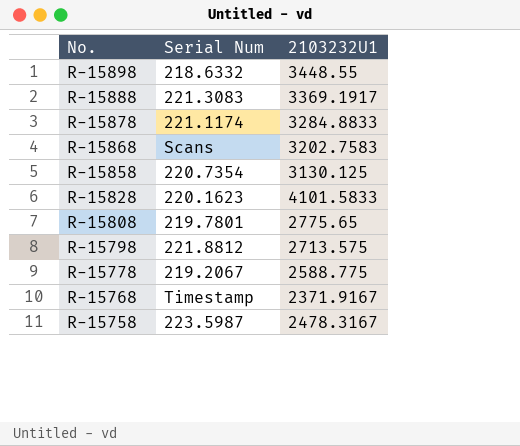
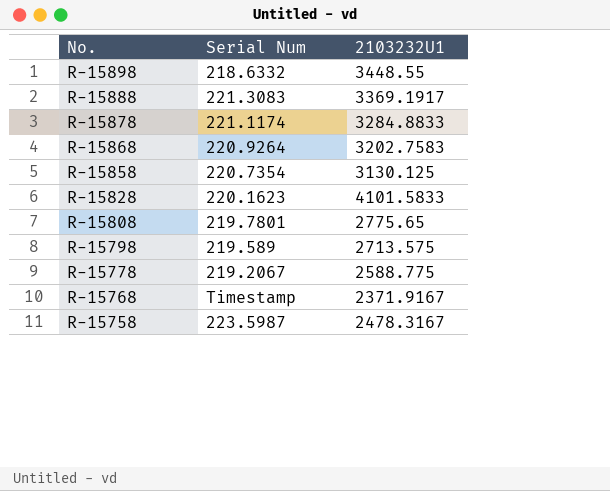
R-15868 | Serial Num: Scans -> 220.9264
R-15798 | Serial Num: 221.8812 -> 219.589

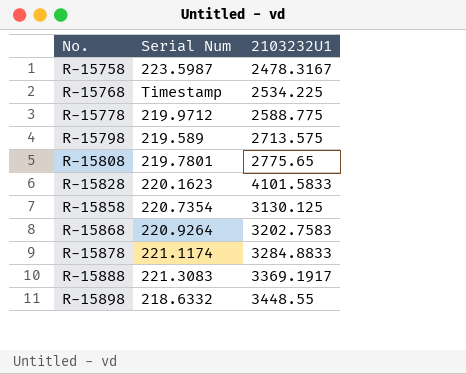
row order: No. descending -> No. ascending
R-15768 | 2103232U1: 2371.9167 -> 2534.225
R-15778 | Serial Num: 219.2067 -> 219.9712

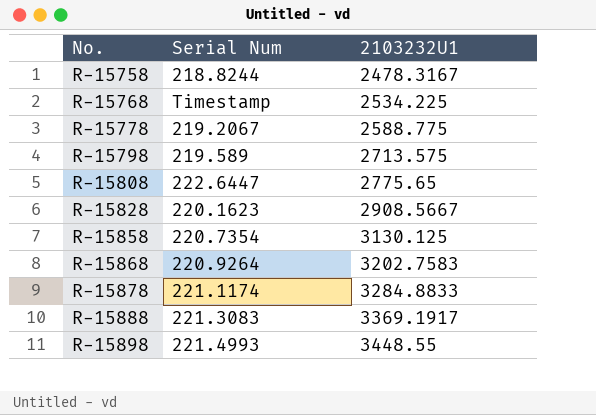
R-15758 | Serial Num: 223.5987 -> 218.8244
R-15778 | Serial Num: 219.9712 -> 219.2067
R-15808 | Serial Num: 219.7801 -> 222.6447
R-15828 | 2103232U1: 4101.5833 -> 2908.5667
R-15898 | Serial Num: 218.6332 -> 221.4993

